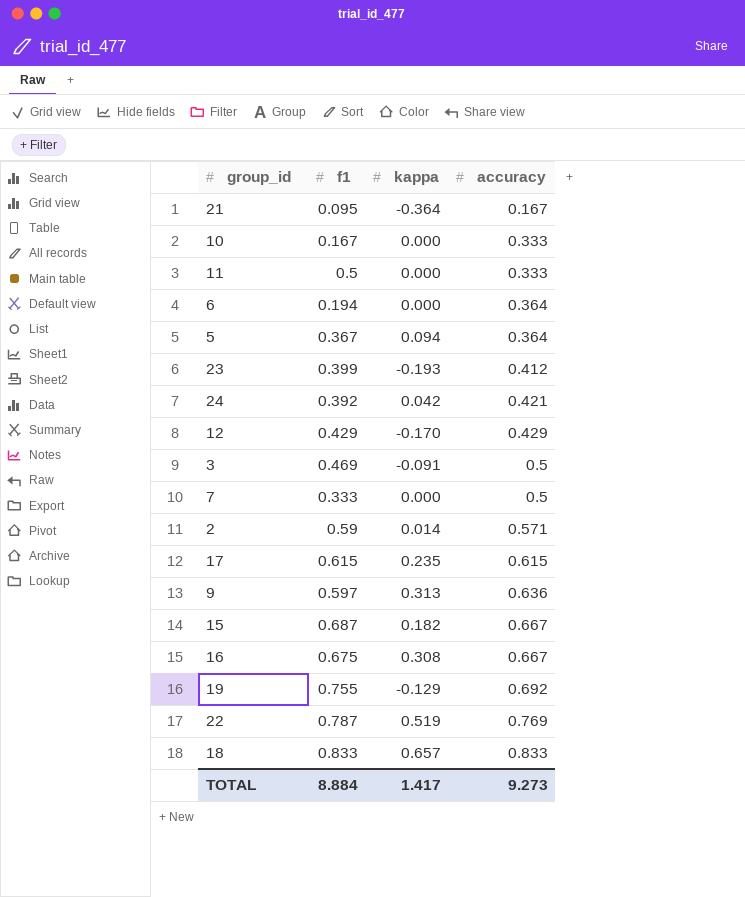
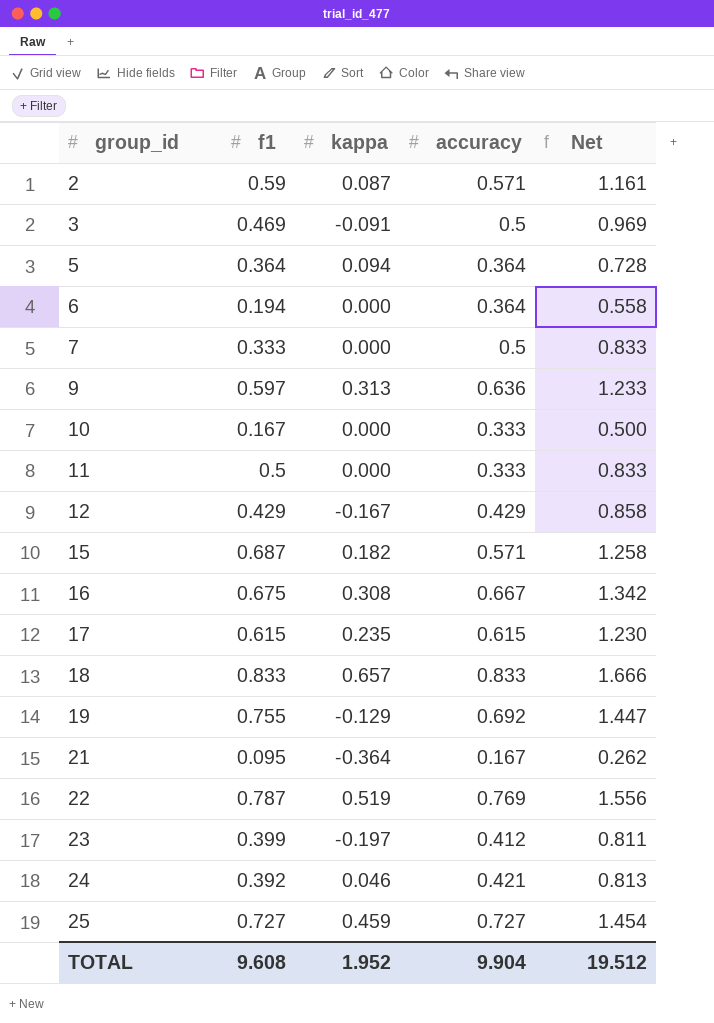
row order: accuracy ascending -> group_id ascending
column Net | formula: none -> [f1] + [accuracy]
2 | kappa: 0.014 -> 0.087
5 | f1: 0.367 -> 0.364
12 | kappa: -0.170 -> -0.167
15 | accuracy: 0.667 -> 0.571
23 | kappa: -0.193 -> -0.197
24 | kappa: 0.042 -> 0.046
row 25: none -> 0.727 | 0.459 | 0.727 | 1.454
TOTAL | f1: 8.884 -> 9.608
TOTAL | kappa: 1.417 -> 1.952
TOTAL | accuracy: 9.273 -> 9.904

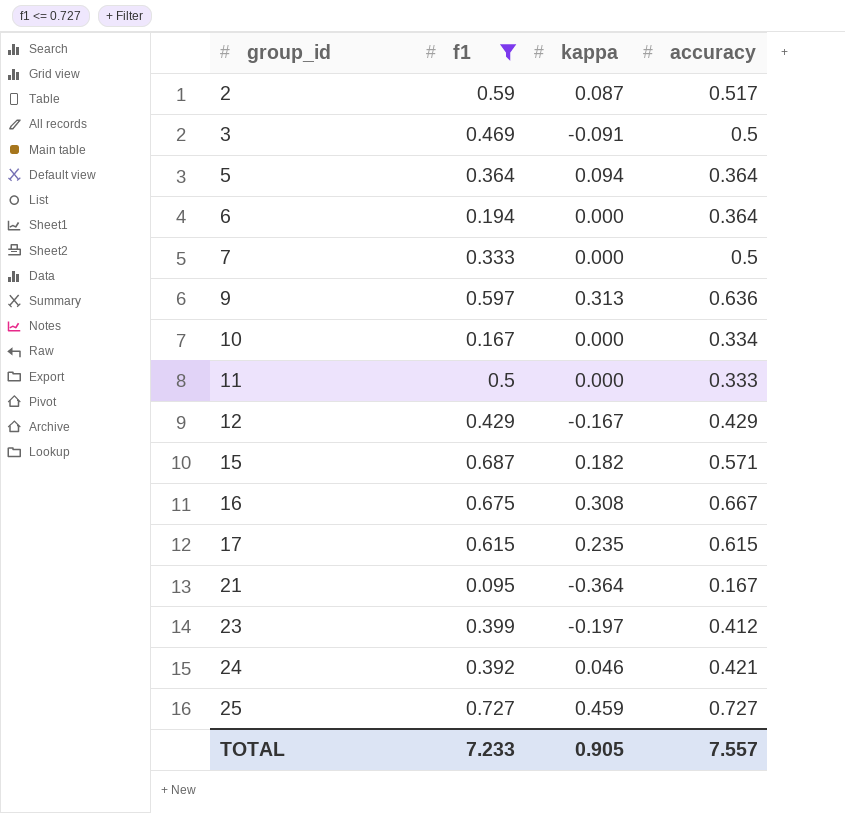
filter: none -> f1 <= 0.727
column Net | formula: [f1] + [accuracy] -> none
2 | accuracy: 0.571 -> 0.517
10 | accuracy: 0.333 -> 0.334
TOTAL | f1: 9.608 -> 7.233
TOTAL | kappa: 1.952 -> 0.905
TOTAL | accuracy: 9.904 -> 7.557

